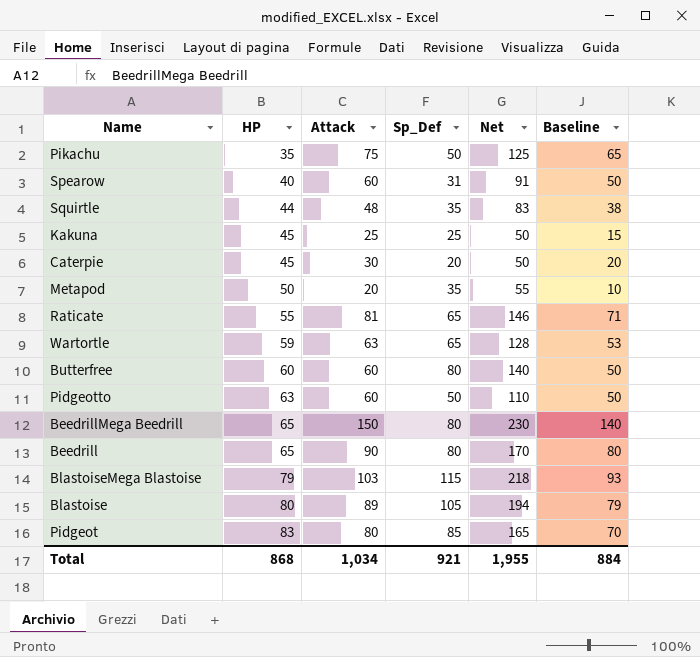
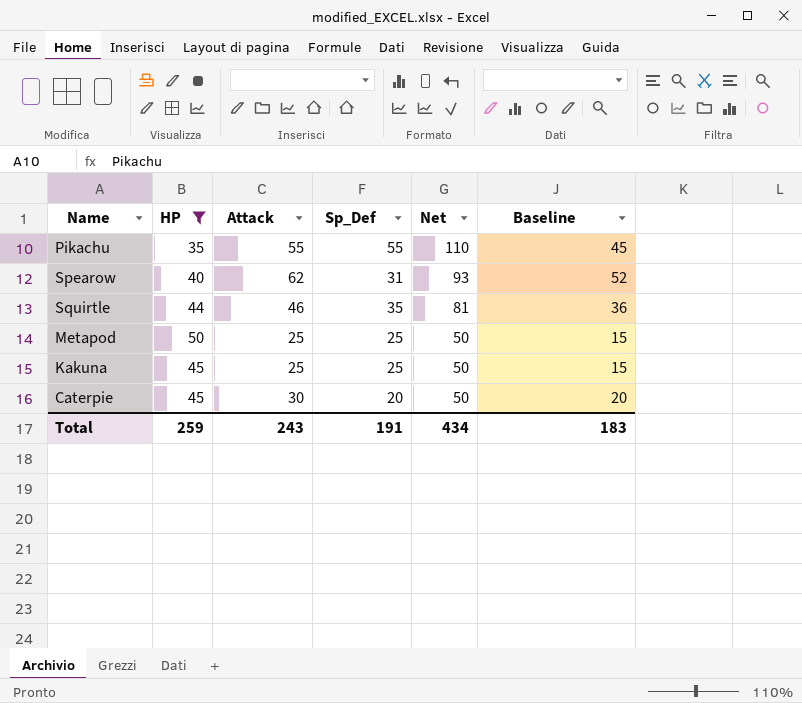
filter: none -> HP <= 50
row order: HP ascending -> Net descending
Pikachu | Attack: 75 -> 55
Pikachu | Sp_Def: 50 -> 55
Pikachu | Net: 125 -> 110
Pikachu | Baseline: 65 -> 45
Spearow | Attack: 60 -> 62
Spearow | Net: 91 -> 93
Spearow | Baseline: 50 -> 52
Squirtle | Attack: 48 -> 46
Squirtle | Net: 83 -> 81
Squirtle | Baseline: 38 -> 36
Metapod | Attack: 20 -> 25
Metapod | Sp_Def: 35 -> 25
Metapod | Net: 55 -> 50
Metapod | Baseline: 10 -> 15
Total | HP: 868 -> 259
Total | Attack: 1,034 -> 243
Total | Sp_Def: 921 -> 191
Total | Net: 1,955 -> 434
Total | Baseline: 884 -> 183

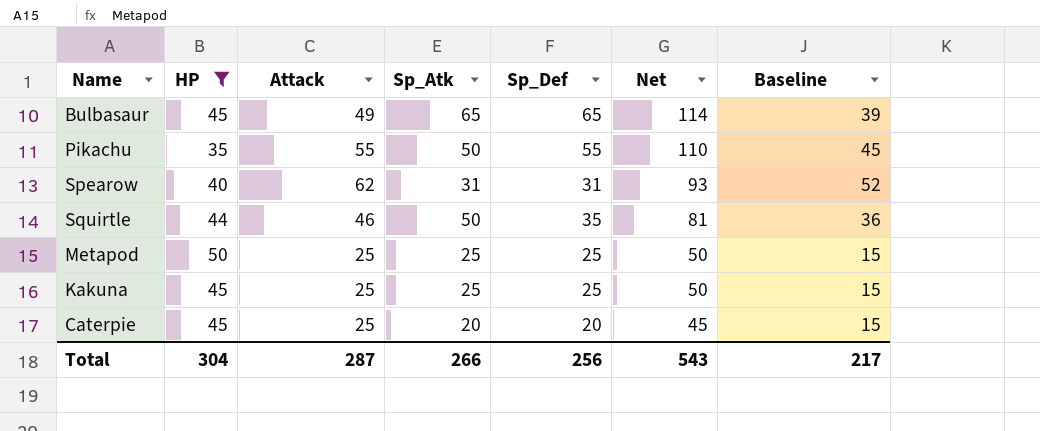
column Sp_Atk | position: none -> 4
row Bulbasaur: none -> 45 | 49 | 65 | 65 | 114 | 39
Caterpie | Attack: 30 -> 25
Caterpie | Net: 50 -> 45
Caterpie | Baseline: 20 -> 15
Total | HP: 259 -> 304
Total | Attack: 243 -> 287
Total | Sp_Def: 191 -> 256
Total | Net: 434 -> 543
Total | Baseline: 183 -> 217

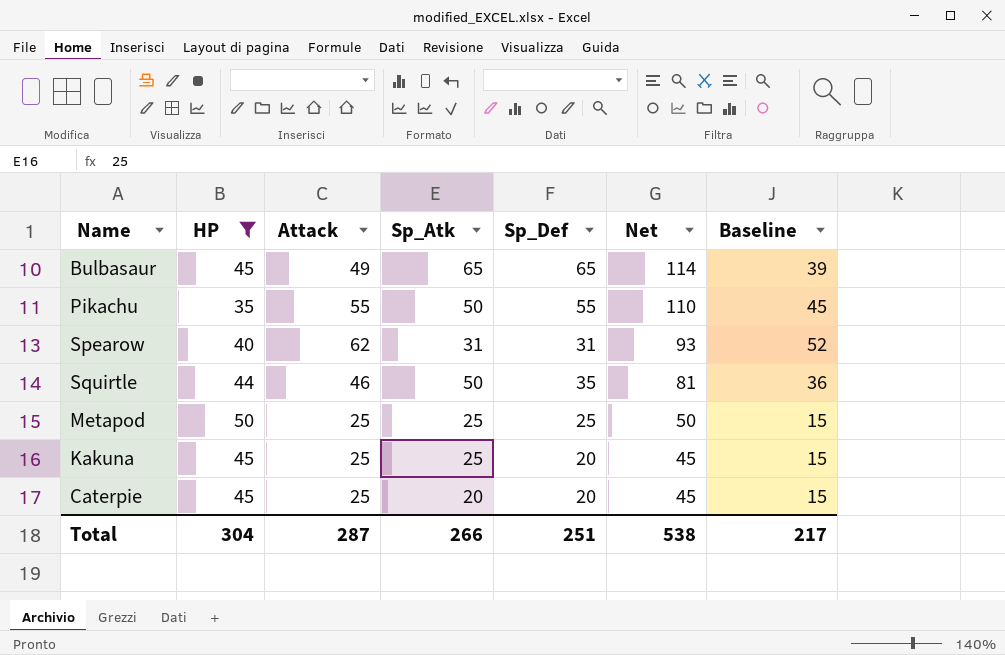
Kakuna | Sp_Def: 25 -> 20
Kakuna | Net: 50 -> 45
Total | Sp_Def: 256 -> 251
Total | Net: 543 -> 538

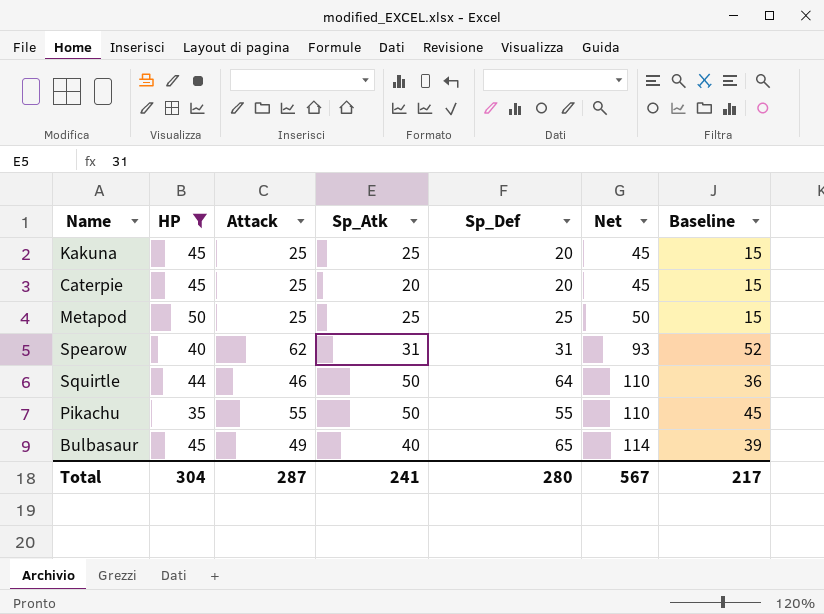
row order: Net descending -> Net ascending
Squirtle | Sp_Def: 35 -> 64
Squirtle | Net: 81 -> 110
Bulbasaur | Sp_Atk: 65 -> 40
Total | Sp_Atk: 266 -> 241
Total | Sp_Def: 251 -> 280
Total | Net: 538 -> 567

